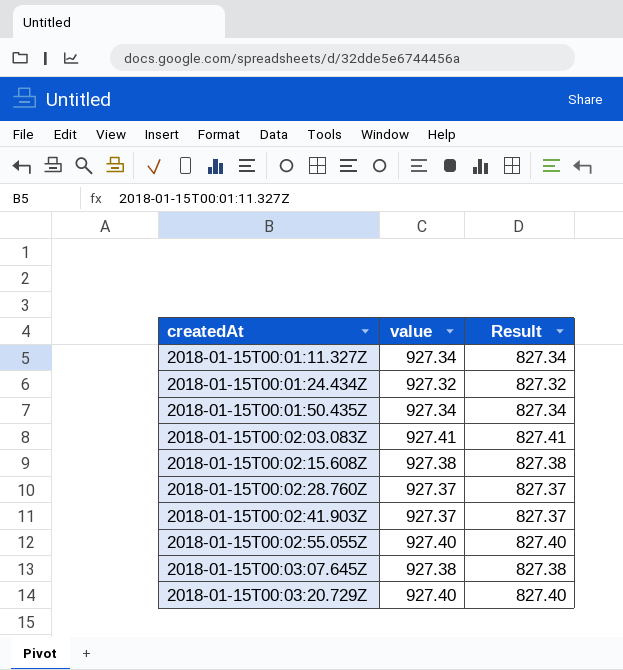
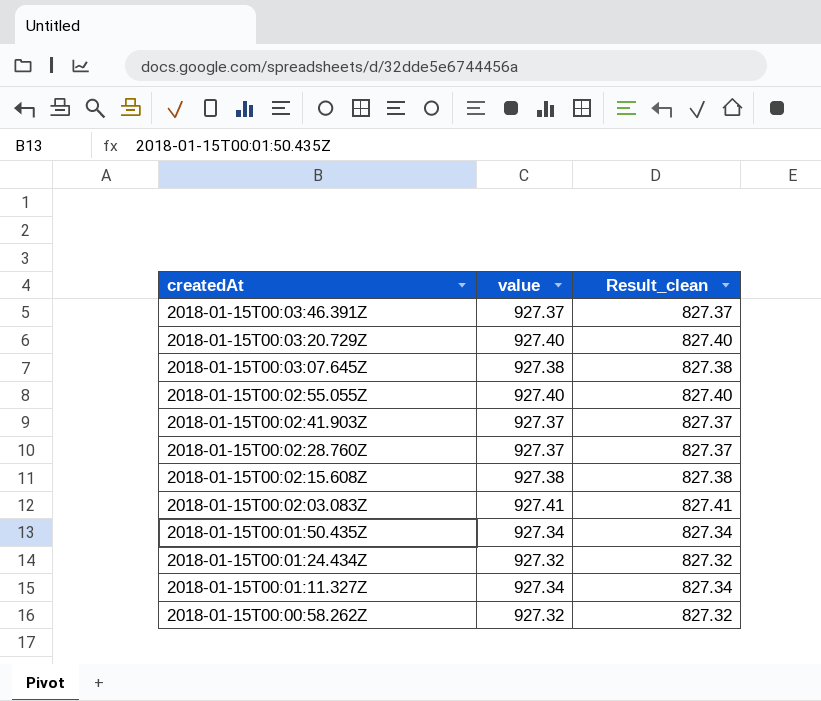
row order: createdAt ascending -> createdAt descending
column name: Result -> Result_clean
row 2018-01-15T00:03:46.391Z: none -> 927.37 | 827.37
row 2018-01-15T00:00:58.262Z: none -> 927.32 | 827.32

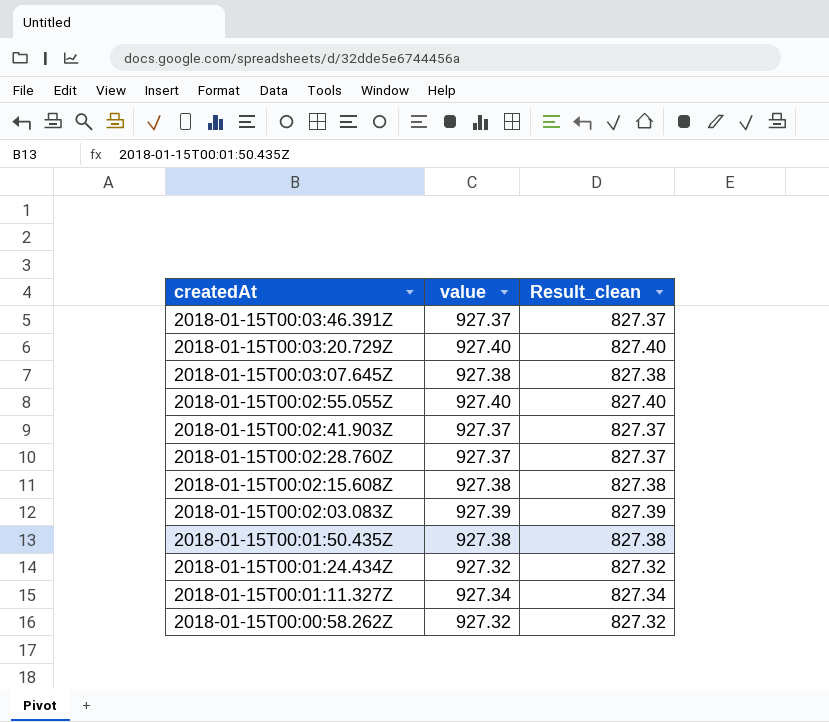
2018-01-15T00:02:03.083Z | value: 927.41 -> 927.39
2018-01-15T00:02:03.083Z | Result_clean: 827.41 -> 827.39
2018-01-15T00:01:50.435Z | value: 927.34 -> 927.38
2018-01-15T00:01:50.435Z | Result_clean: 827.34 -> 827.38

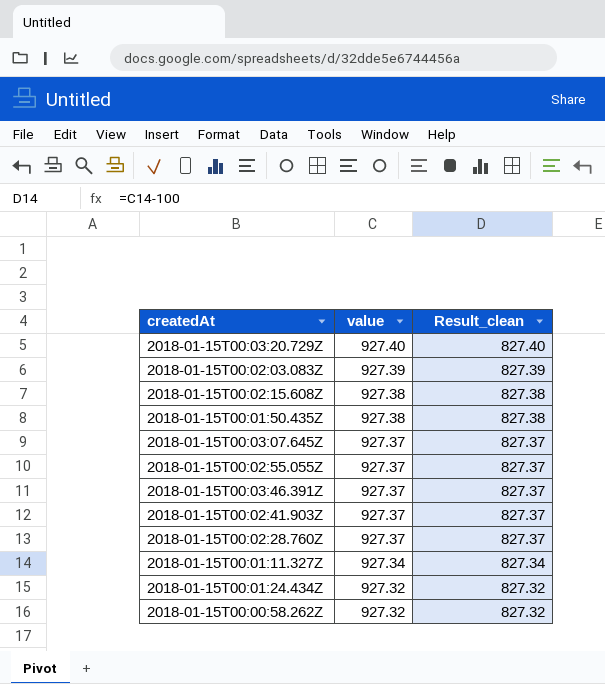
row order: createdAt descending -> value descending
2018-01-15T00:03:07.645Z | value: 927.38 -> 927.37
2018-01-15T00:03:07.645Z | Result_clean: 827.38 -> 827.37
2018-01-15T00:02:55.055Z | value: 927.40 -> 927.37
2018-01-15T00:02:55.055Z | Result_clean: 827.40 -> 827.37

